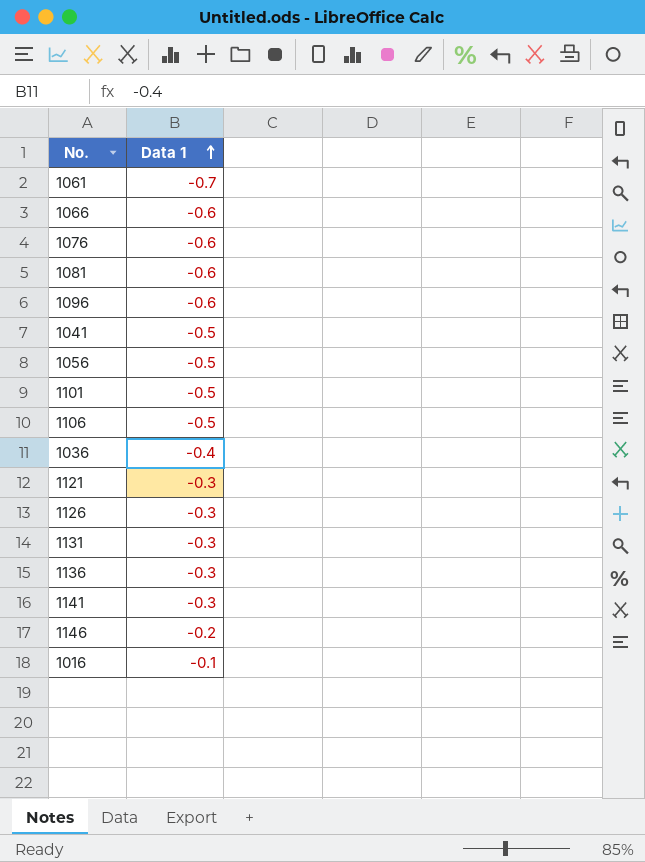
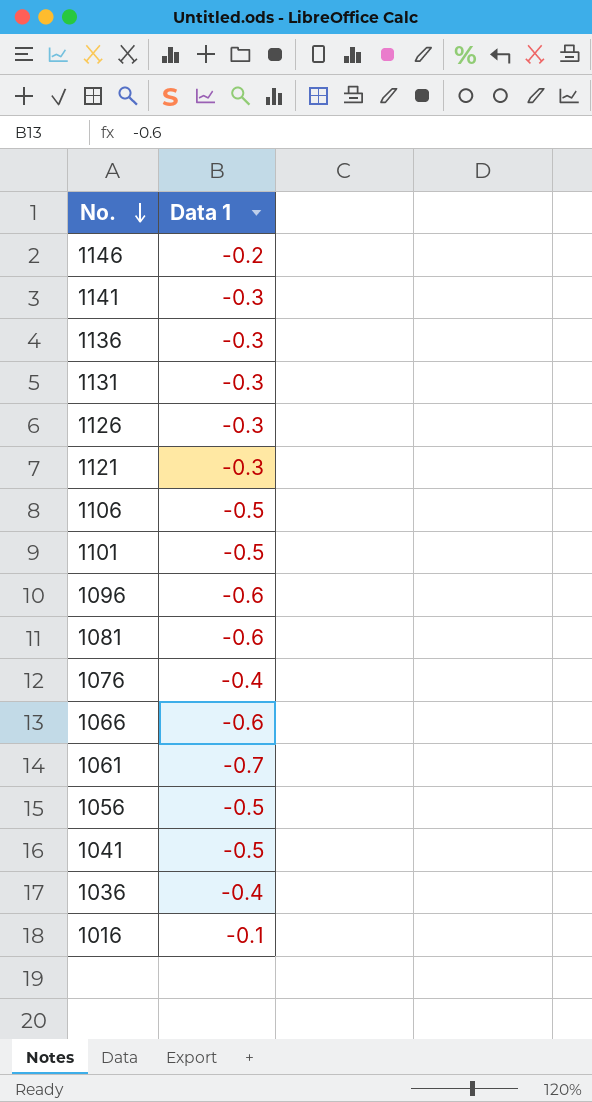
row order: Data 1 ascending -> No. descending
1076 | Data 1: -0.6 -> -0.4

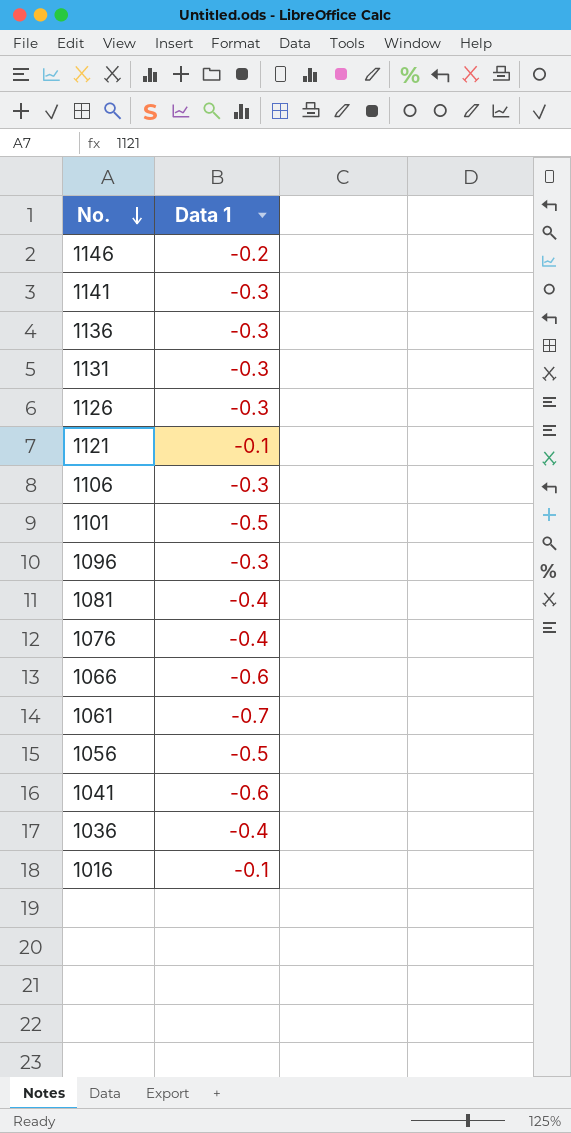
1121 | Data 1: -0.3 -> -0.1
1106 | Data 1: -0.5 -> -0.3
1096 | Data 1: -0.6 -> -0.3
1081 | Data 1: -0.6 -> -0.4
1041 | Data 1: -0.5 -> -0.6

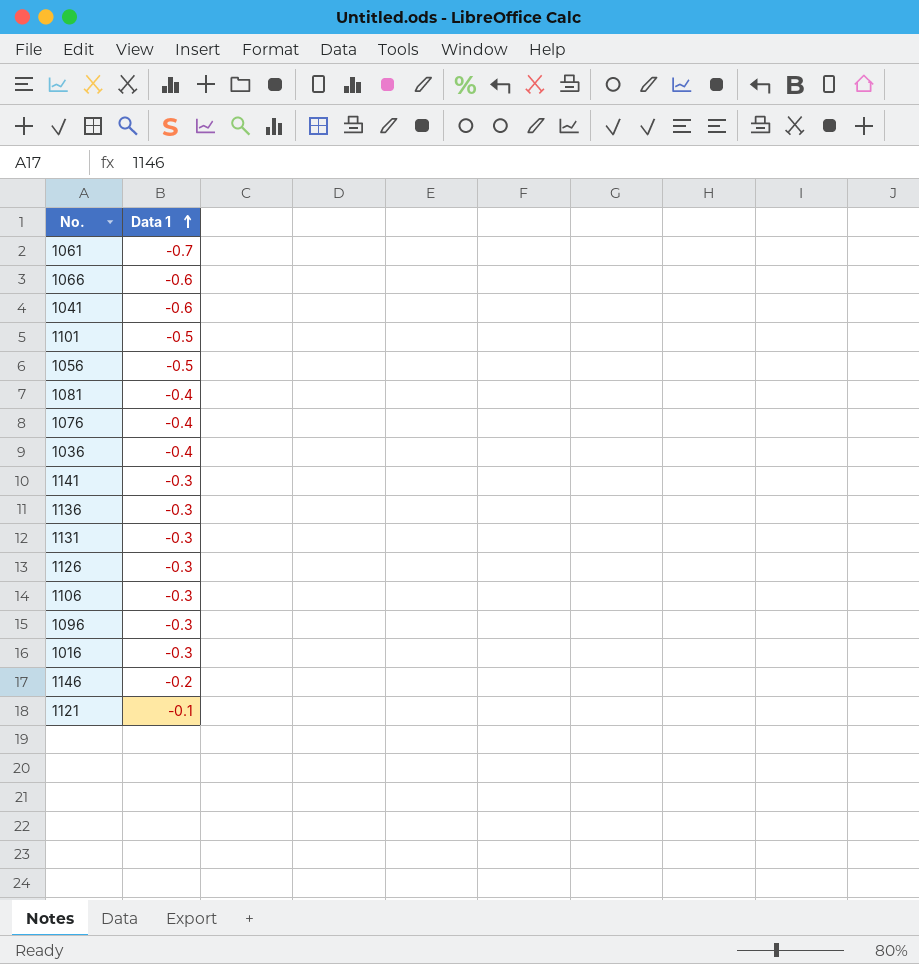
row order: No. descending -> Data 1 ascending
1016 | Data 1: -0.1 -> -0.3

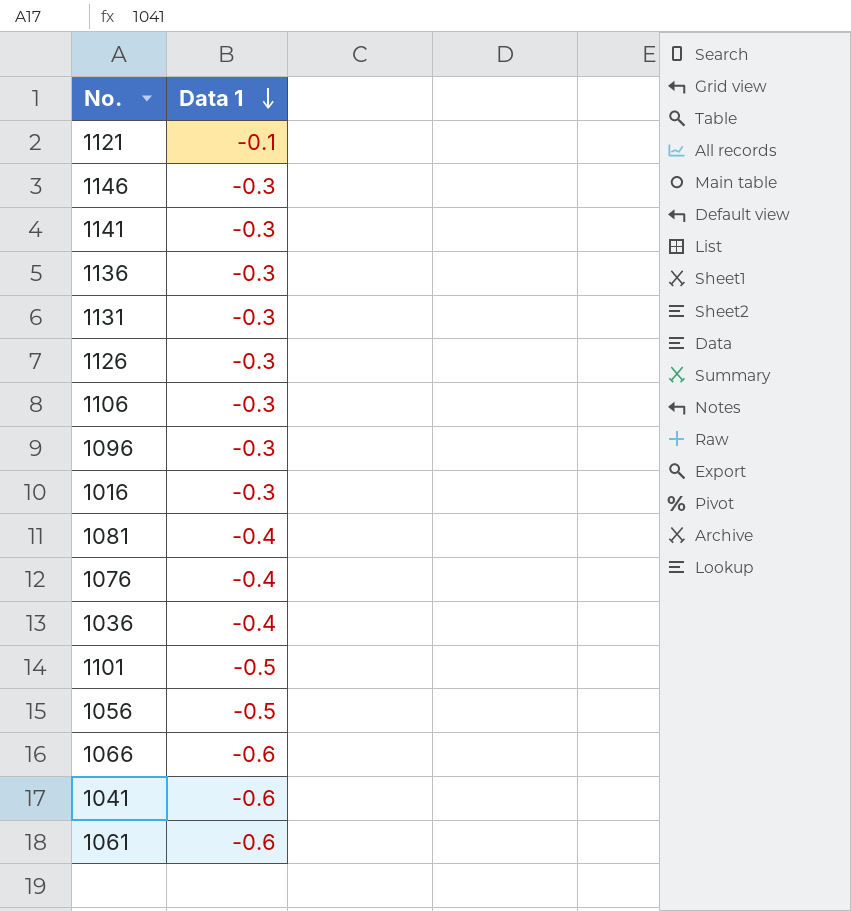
row order: Data 1 ascending -> Data 1 descending
1146 | Data 1: -0.2 -> -0.3
1061 | Data 1: -0.7 -> -0.6

